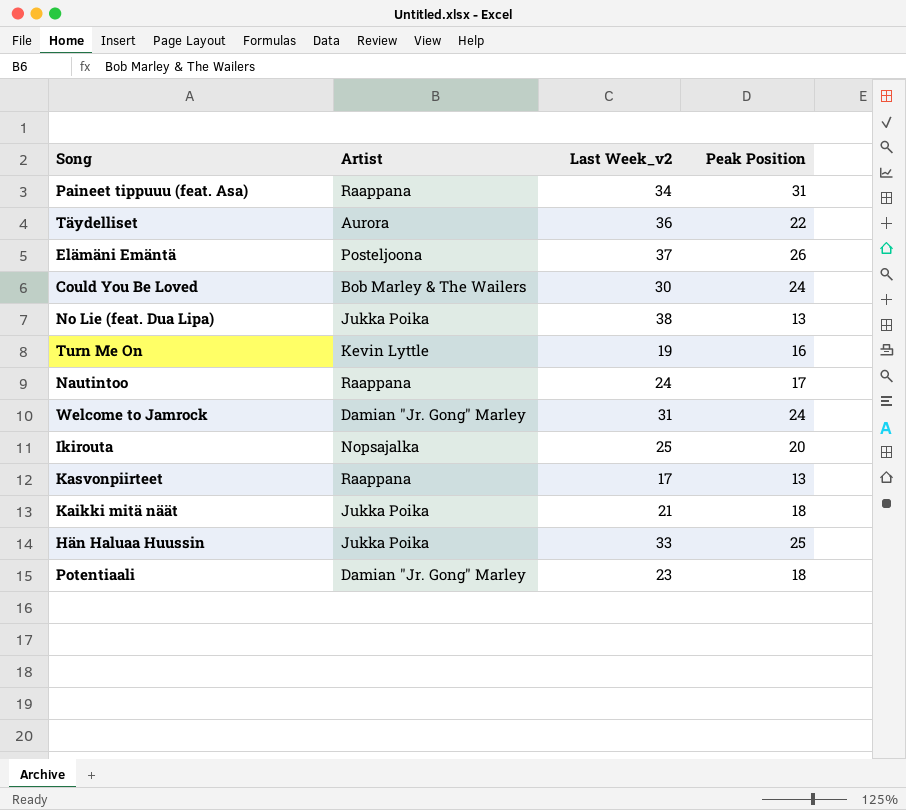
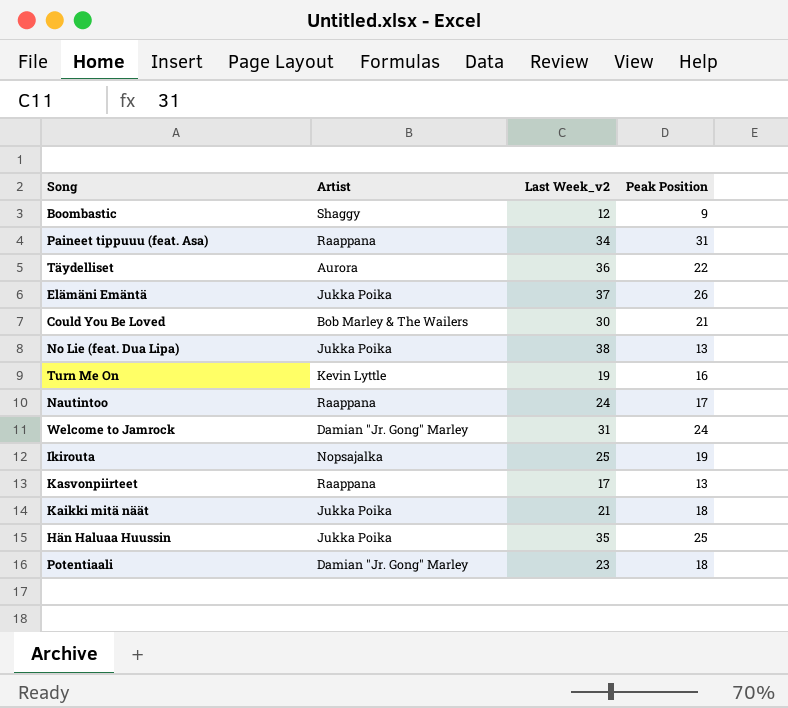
row Boombastic: none -> Shaggy | 12 | 9
Elämäni Emäntä | Artist: Posteljoona -> Jukka Poika
Could You Be Loved | Peak Position: 24 -> 21
Ikirouta | Peak Position: 20 -> 19
Hän Haluaa Huussin | Last Week_v2: 33 -> 35

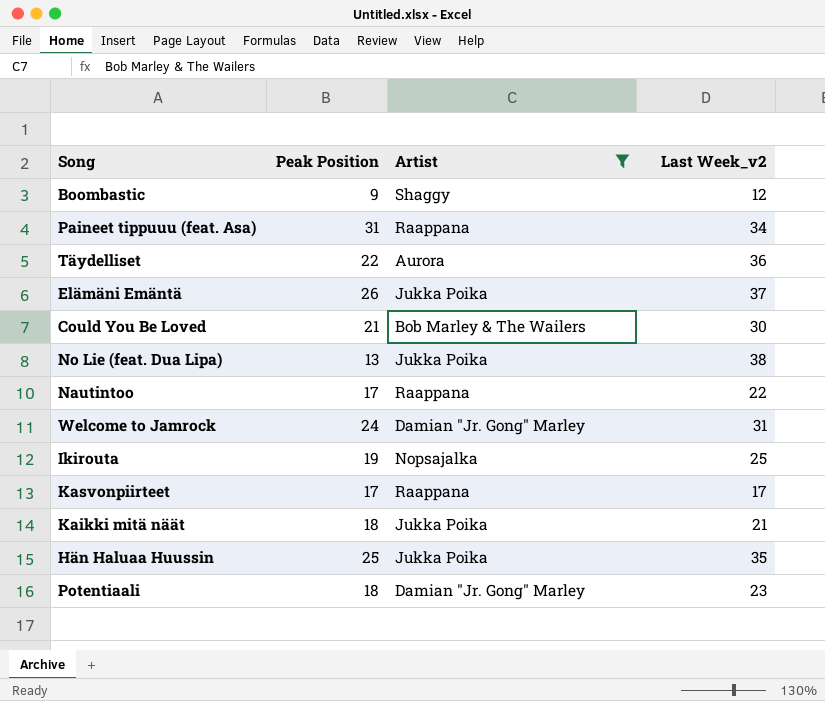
filter: none -> Artist != Kevin Lyttle
column Peak Position | position: 4 -> 2
Nautintoo | Last Week_v2: 24 -> 22
Kasvonpiirteet | Peak Position: 13 -> 17

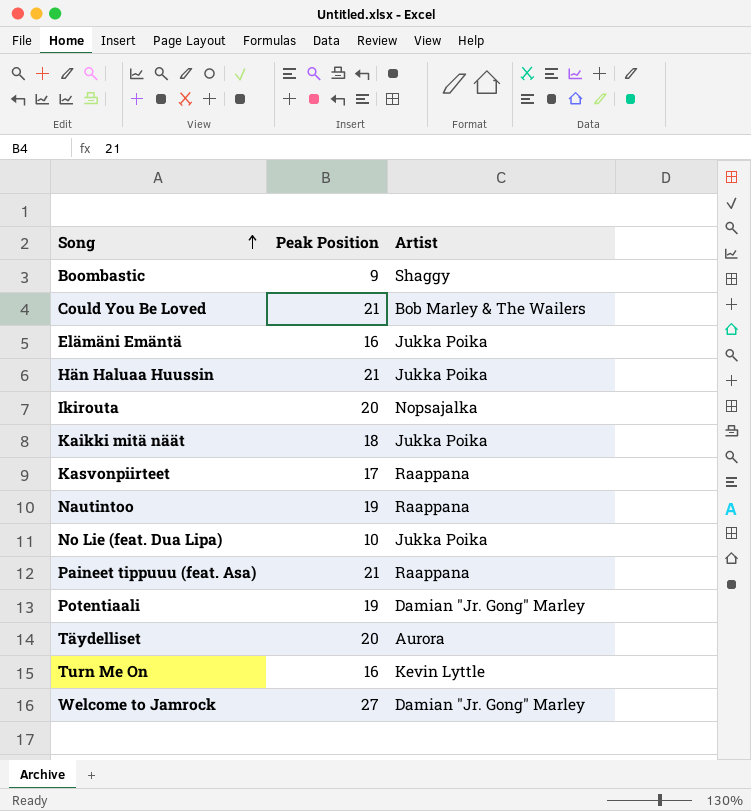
filter: Artist != Kevin Lyttle -> none
row order: none -> Song ascending
column Last Week_v2 | position: 4 -> none
Elämäni Emäntä | Peak Position: 26 -> 16
Hän Haluaa Huussin | Peak Position: 25 -> 21
Ikirouta | Peak Position: 19 -> 20
Nautintoo | Peak Position: 17 -> 19
No Lie (feat. Dua Lipa) | Peak Position: 13 -> 10
Paineet tippuuu (feat. Asa) | Peak Position: 31 -> 21
Potentiaali | Peak Position: 18 -> 19
Täydelliset | Peak Position: 22 -> 20
Welcome to Jamrock | Peak Position: 24 -> 27

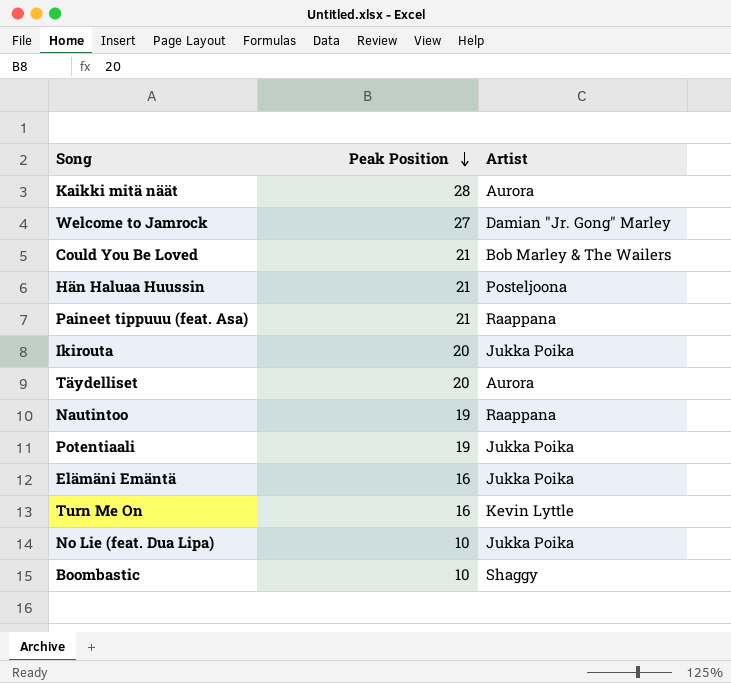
row order: Song ascending -> Peak Position descending
row Kasvonpiirteet: 17 | Raappana -> none
Kaikki mitä näät | Peak Position: 18 -> 28
Kaikki mitä näät | Artist: Jukka Poika -> Aurora
Hän Haluaa Huussin | Artist: Jukka Poika -> Posteljoona
Ikirouta | Artist: Nopsajalka -> Jukka Poika
Potentiaali | Artist: Damian "Jr. Gong" Marley -> Jukka Poika
Boombastic | Peak Position: 9 -> 10

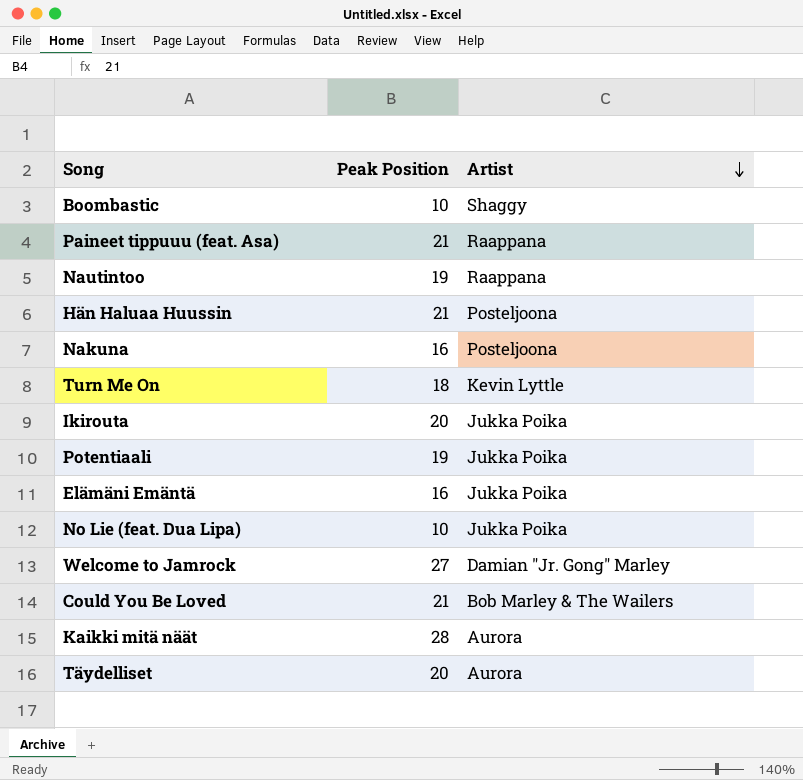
row order: Peak Position descending -> Artist descending
row Nakuna: none -> 16 | Posteljoona
Turn Me On | Peak Position: 16 -> 18

